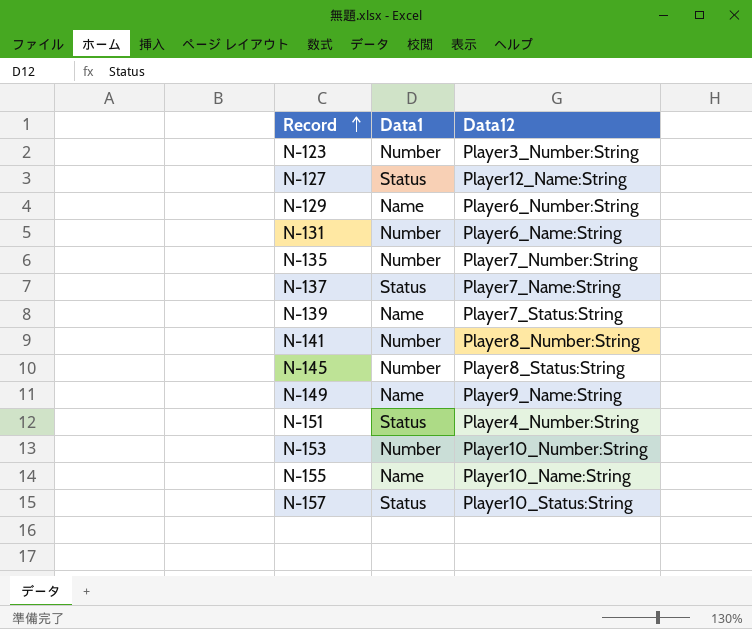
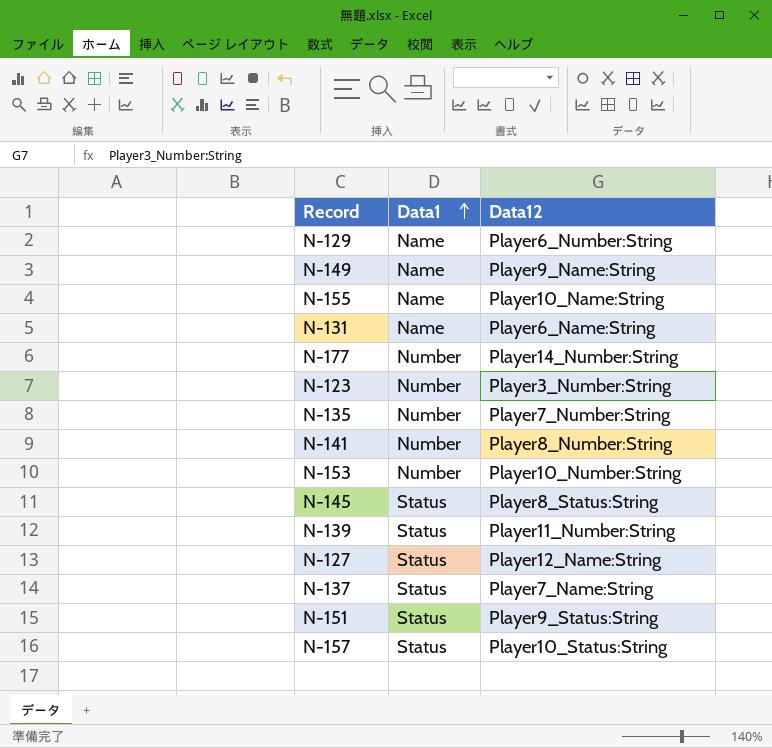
row order: Record ascending -> Data1 ascending
N-131 | Data1: Number -> Name
row N-177: none -> Number | Player14_Number:String
N-145 | Data1: Number -> Status
N-139 | Data1: Name -> Status
N-139 | Data12: Player7_Status:String -> Player11_Number:String
N-151 | Data12: Player4_Number:String -> Player9_Status:String

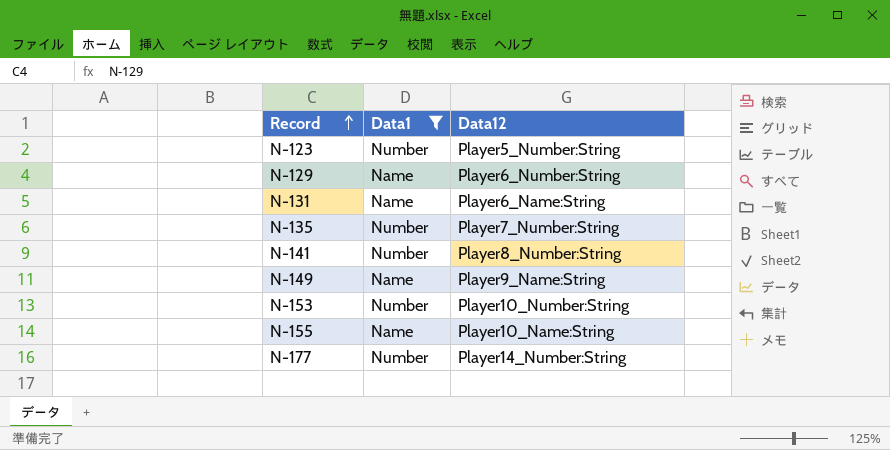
filter: none -> Data1 != Status
row order: Data1 ascending -> Record ascending
N-123 | Data12: Player3_Number:String -> Player5_Number:String

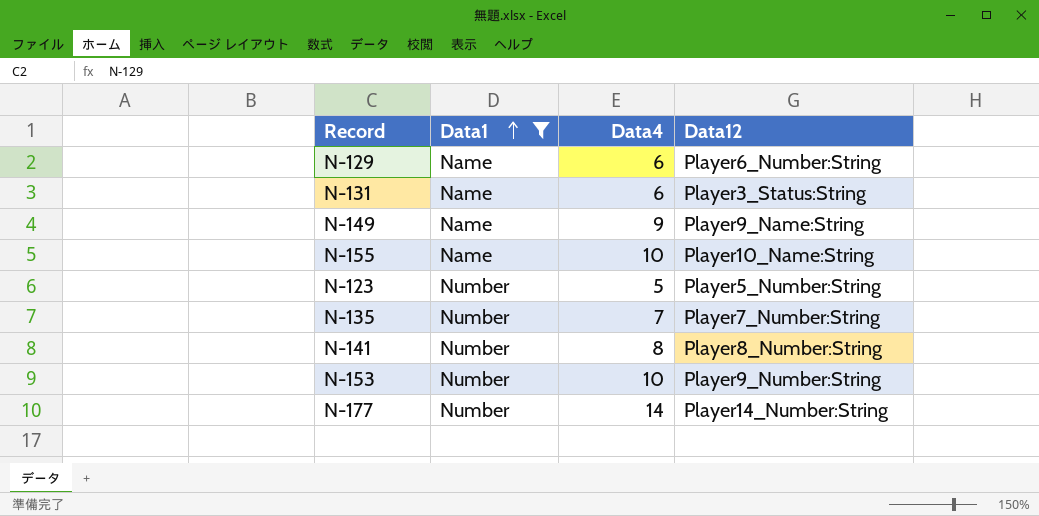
row order: Record ascending -> Data1 ascending
column Data4 | position: none -> 3
N-131 | Data12: Player6_Name:String -> Player3_Status:String
N-153 | Data12: Player10_Number:String -> Player9_Number:String

